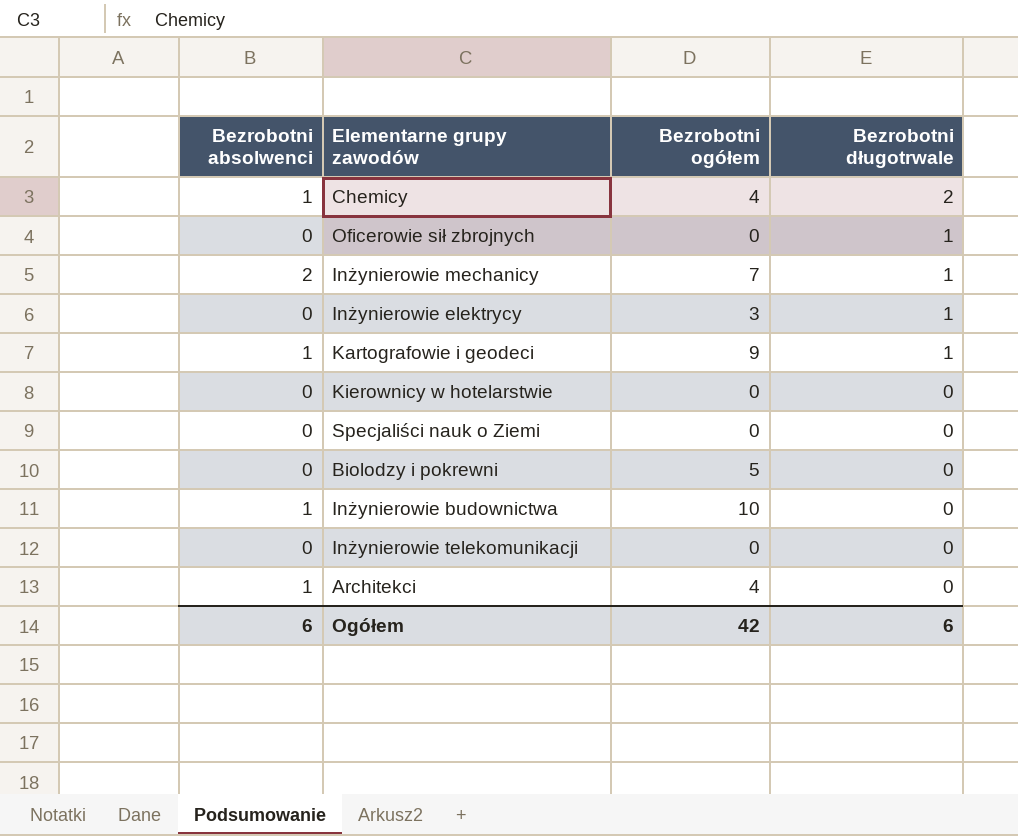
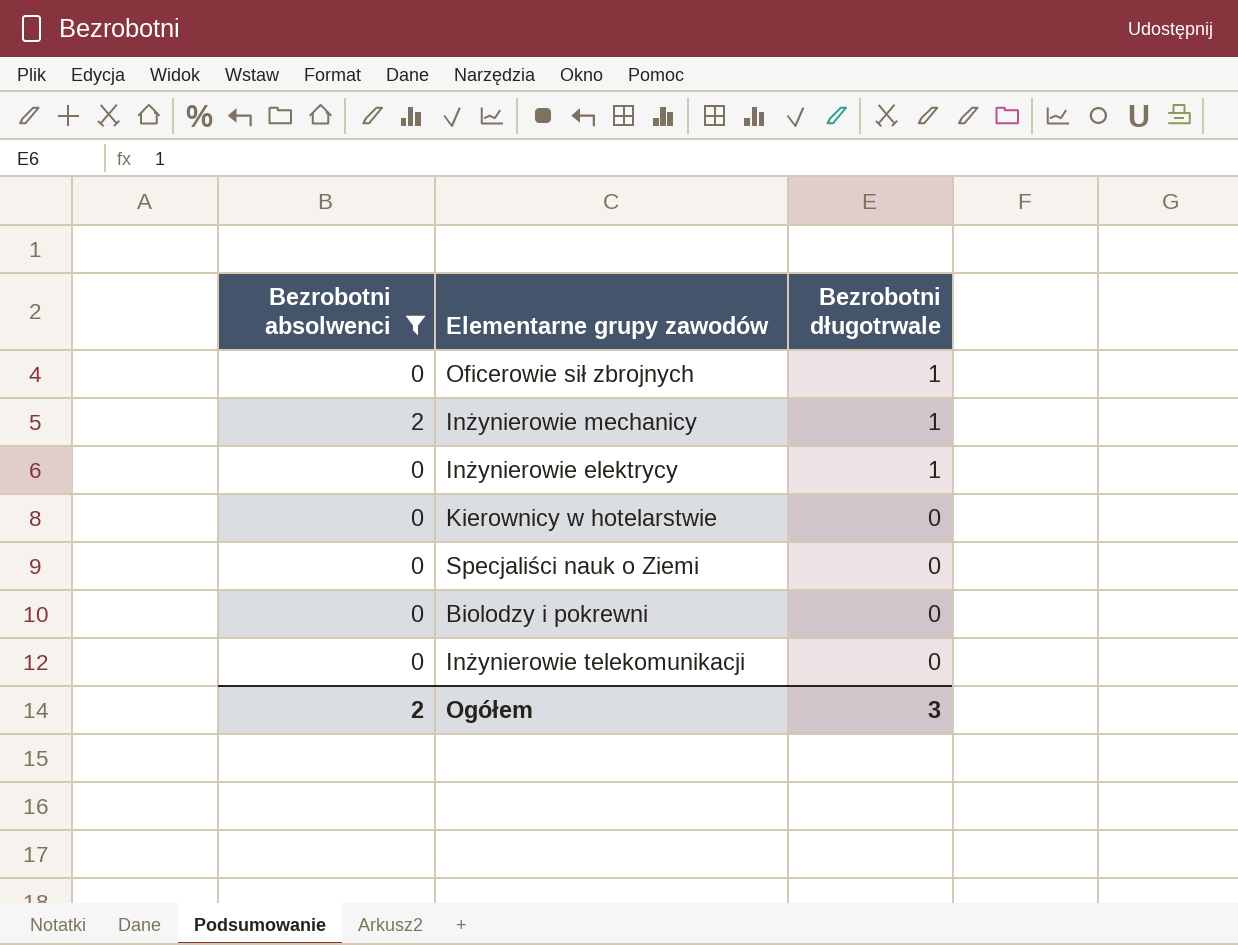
filter: none -> Bezrobotni absolwenci != 1
column Bezrobotni ogółem | position: 3 -> none
Ogółem | Bezrobotni absolwenci: 6 -> 2
Ogółem | Bezrobotni długotrwale: 6 -> 3

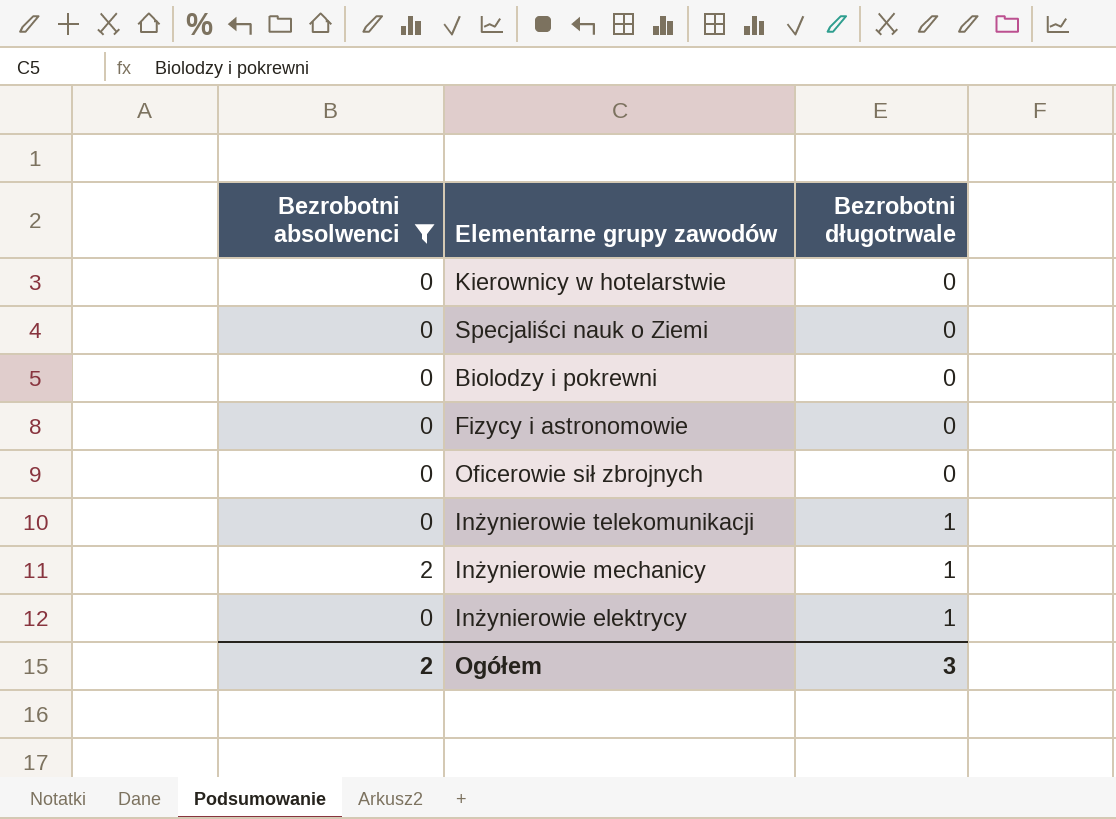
row order: Bezrobotni długotrwale descending -> Bezrobotni długotrwale ascending
row Fizycy i astronomowie: none -> 0 | 0
Oficerowie sił zbrojnych | Bezrobotni długotrwale: 1 -> 0
Inżynierowie telekomunikacji | Bezrobotni długotrwale: 0 -> 1

